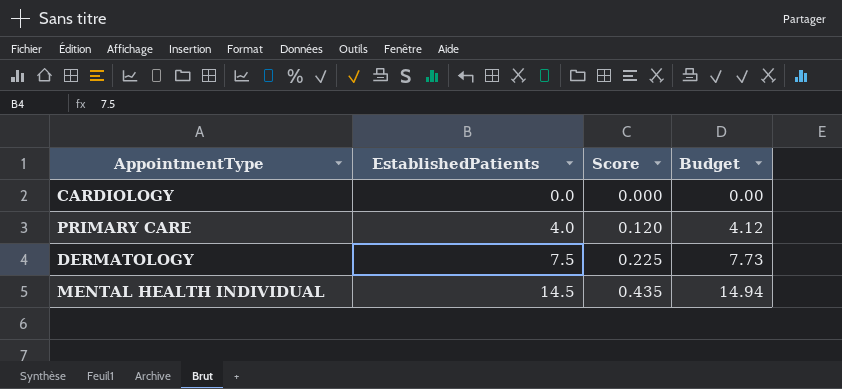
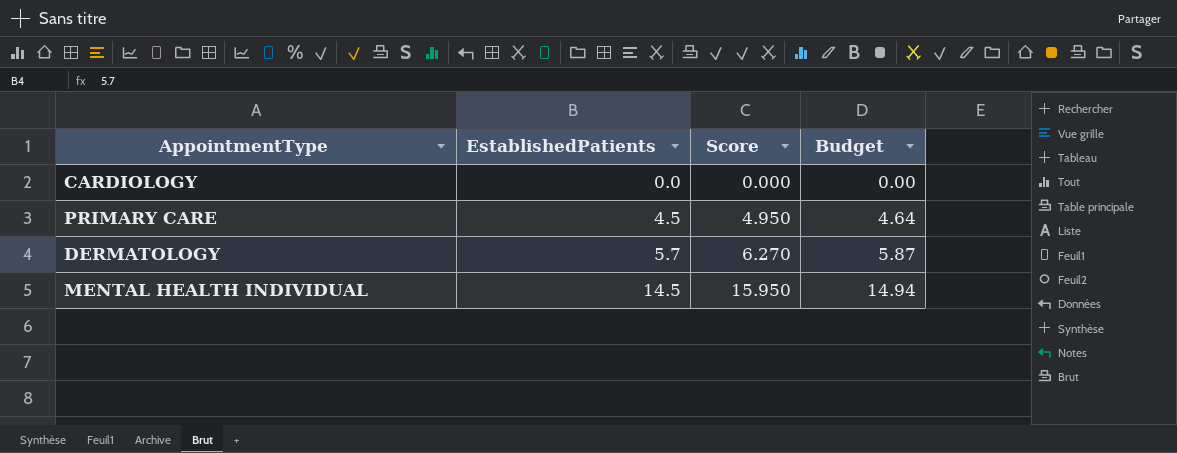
column Score | formula: [EstablishedPatients] * 0.03 -> [EstablishedPatients] * 1.1
PRIMARY CARE | EstablishedPatients: 4.0 -> 4.5
PRIMARY CARE | Budget: 4.12 -> 4.64
DERMATOLOGY | EstablishedPatients: 7.5 -> 5.7
DERMATOLOGY | Budget: 7.73 -> 5.87

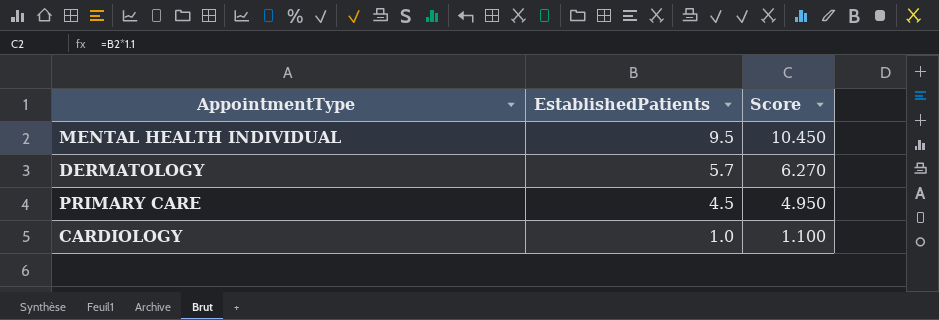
row order: EstablishedPatients ascending -> EstablishedPatients descending
column Budget | formula: [EstablishedPatients] * 1.03 -> none
MENTAL HEALTH INDIVIDUAL | EstablishedPatients: 14.5 -> 9.5
MENTAL HEALTH INDIVIDUAL | Score: 15.950 -> 10.450
CARDIOLOGY | EstablishedPatients: 0.0 -> 1.0
CARDIOLOGY | Score: 0.000 -> 1.100

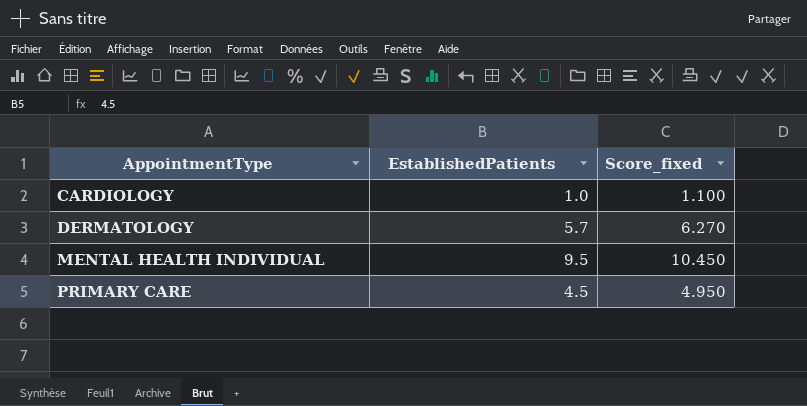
row order: EstablishedPatients descending -> AppointmentType ascending
column name: Score -> Score_fixed

